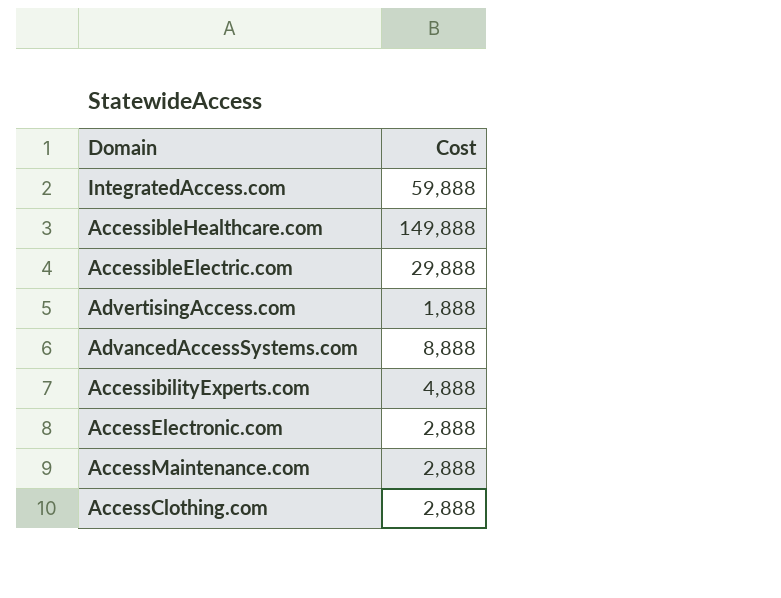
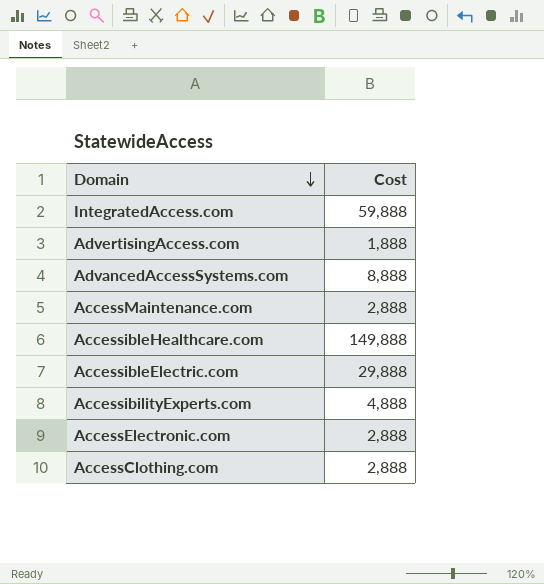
row order: none -> Domain descending

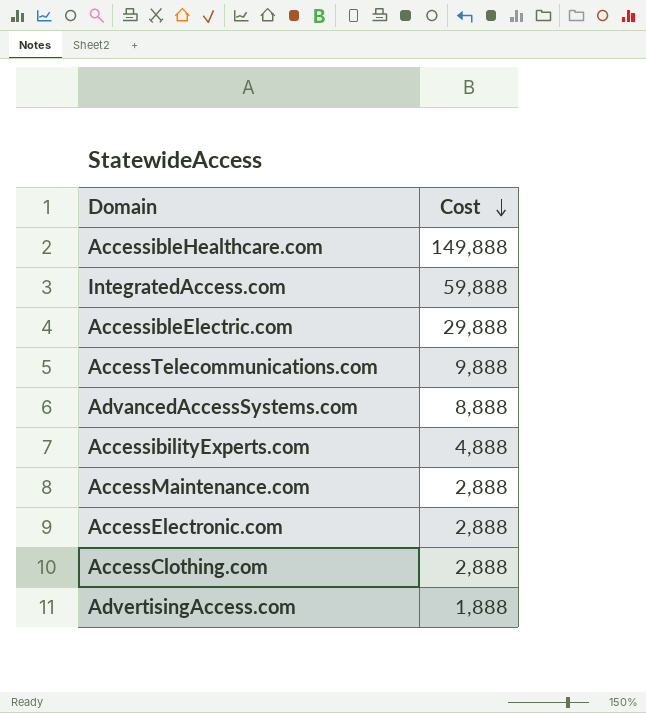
row order: Domain descending -> Cost descending
row AccessTelecommunications.com: none -> 9,888

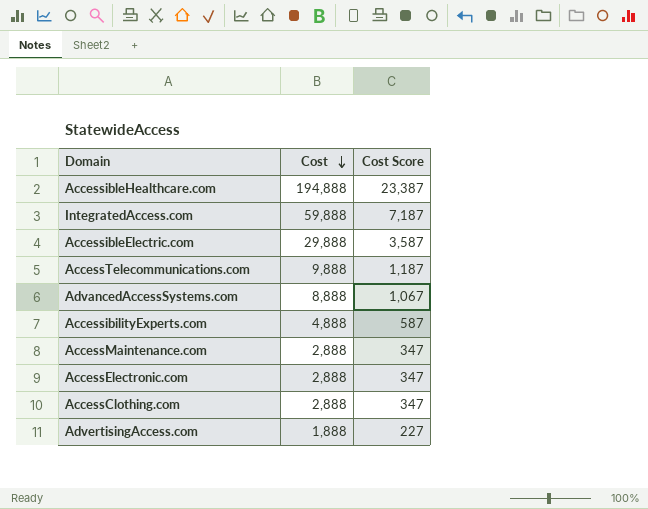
column Cost Score | formula: none -> [Cost] * 0.12
AccessibleHealthcare.com | Cost: 149,888 -> 194,888

